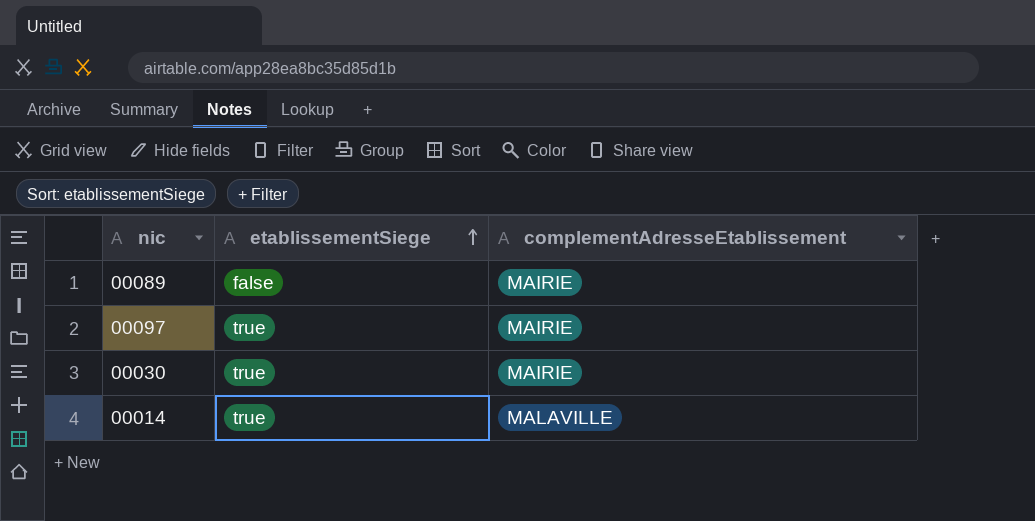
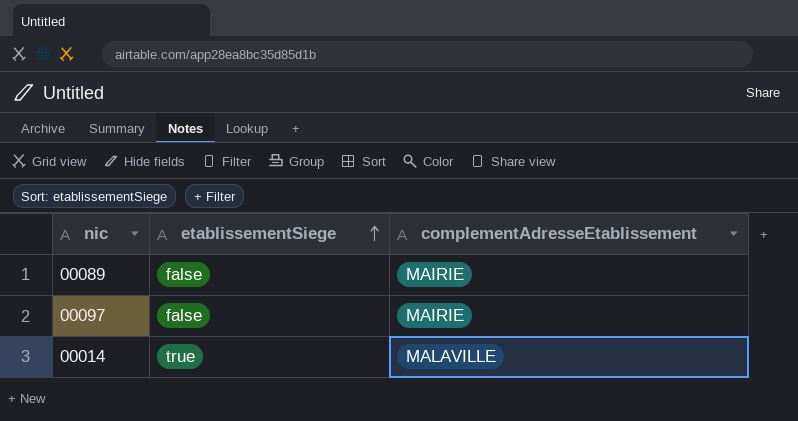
row 00030: true | MAIRIE -> none
00097 | etablissementSiege: true -> false

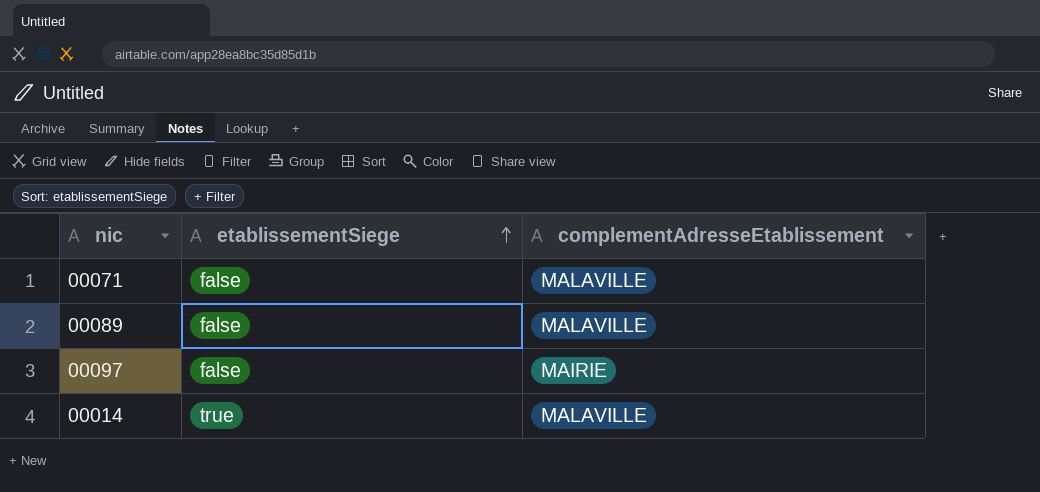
row 00071: none -> false | MALAVILLE
00089 | complementAdresseEtablissement: MAIRIE -> MALAVILLE

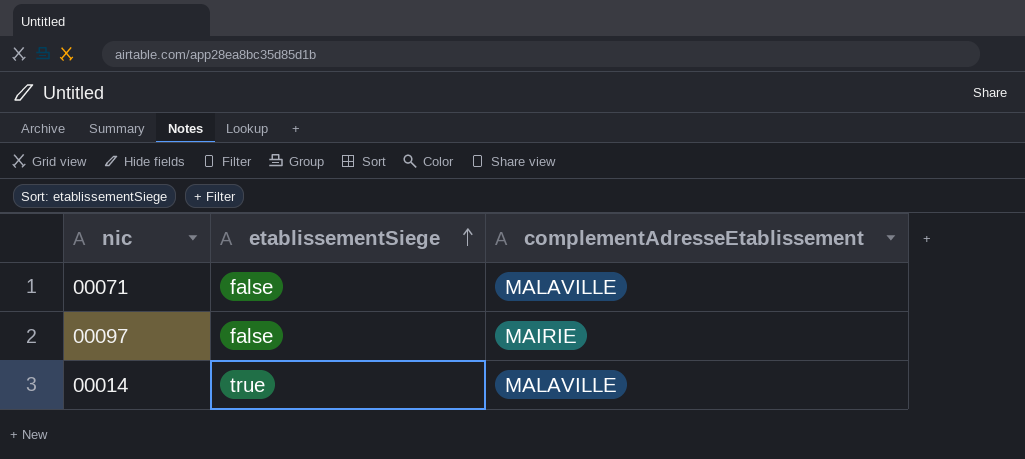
row 00089: false | MALAVILLE -> none

